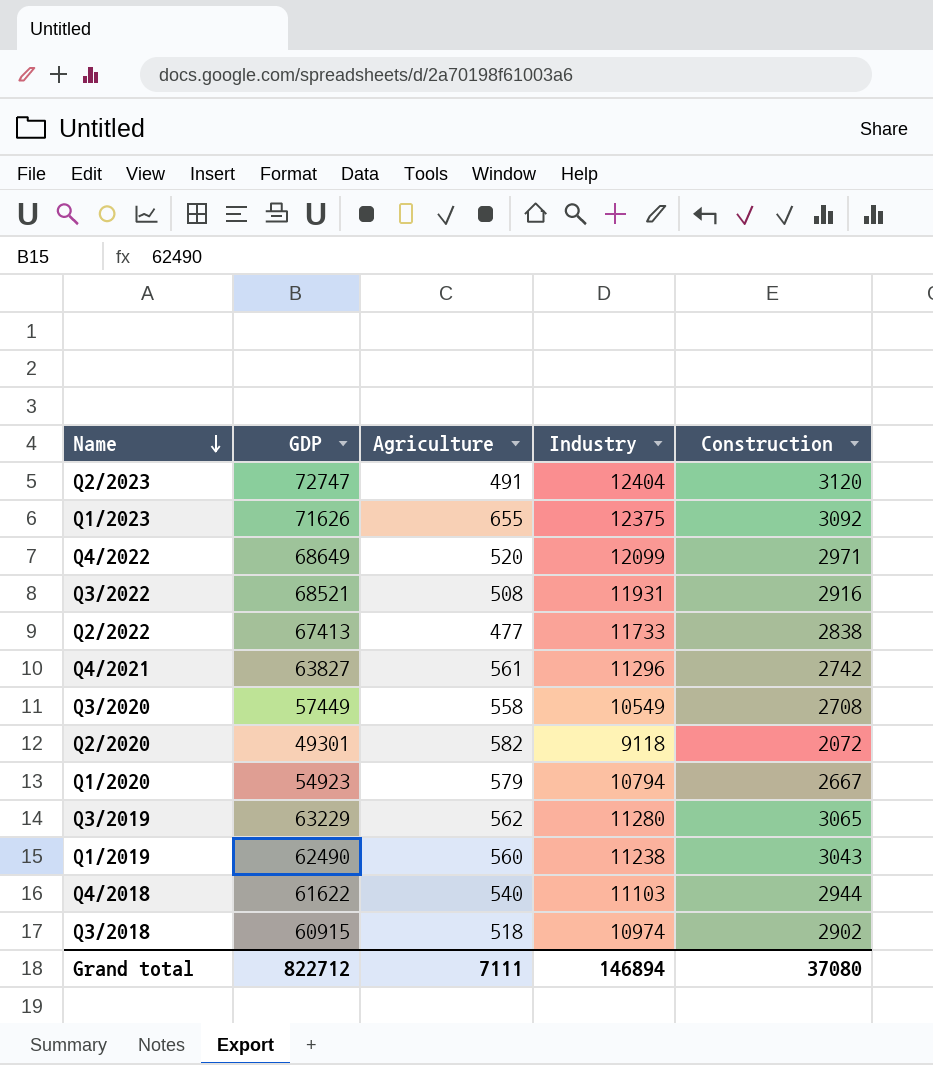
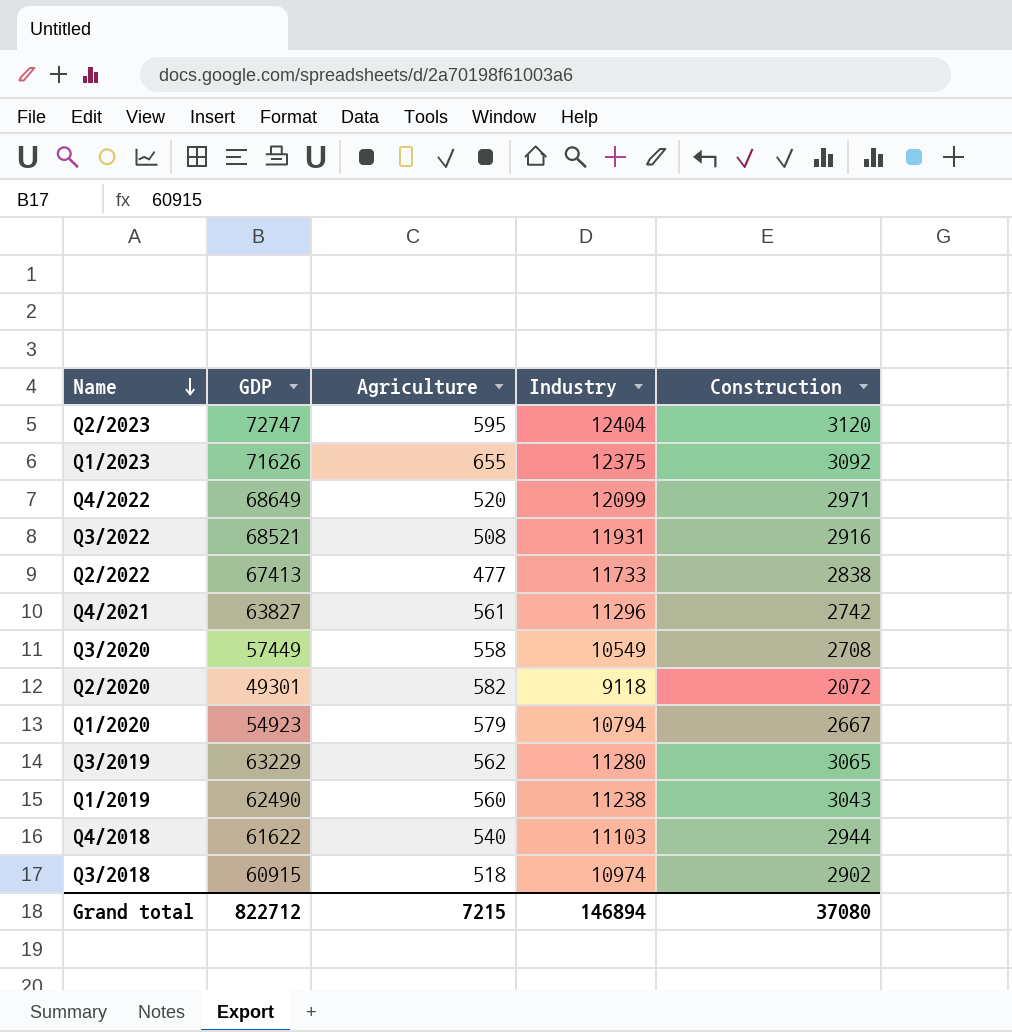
Q2/2023 | Agriculture: 491 -> 595
Grand total | Agriculture: 7111 -> 7215

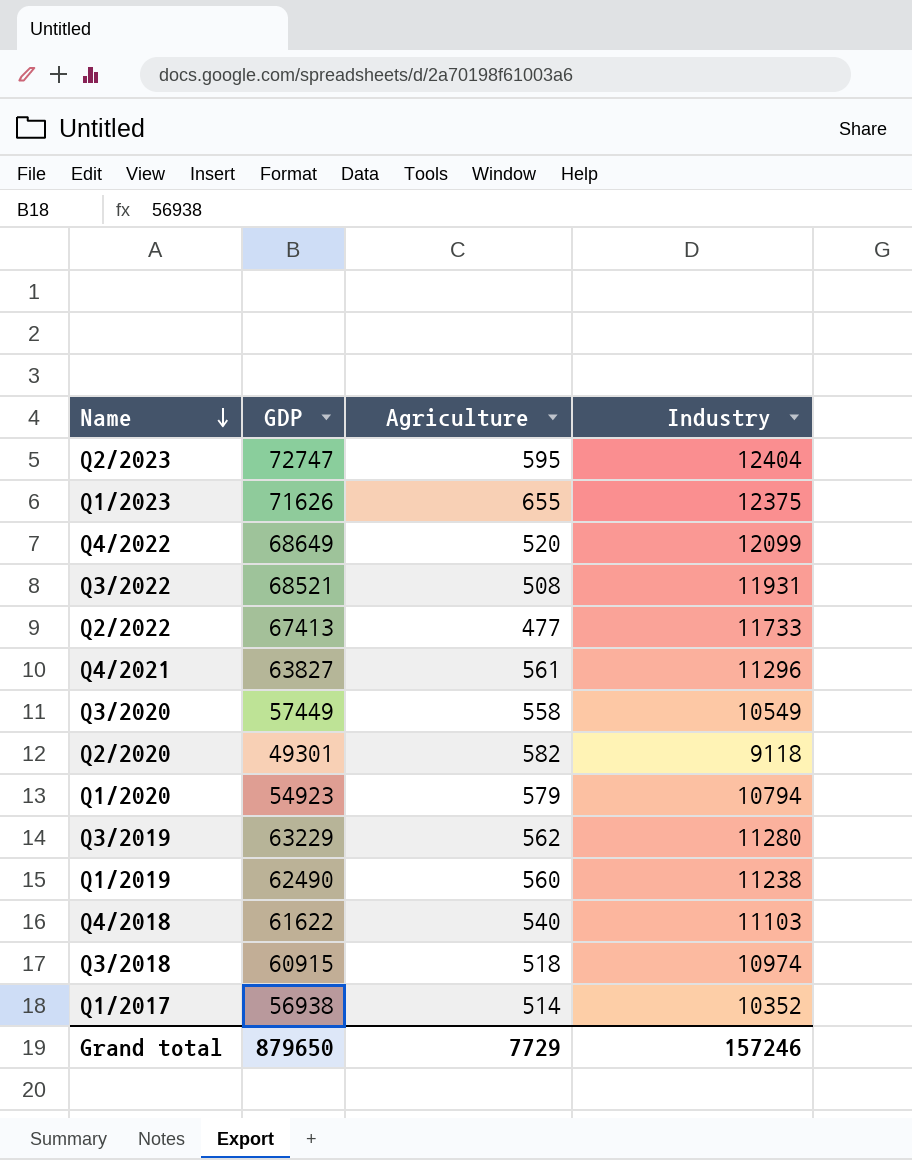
column Construction | position: 5 -> none
row Q1/2017: none -> 56938 | 514 | 10352
Grand total | GDP: 822712 -> 879650
Grand total | Agriculture: 7215 -> 7729
Grand total | Industry: 146894 -> 157246

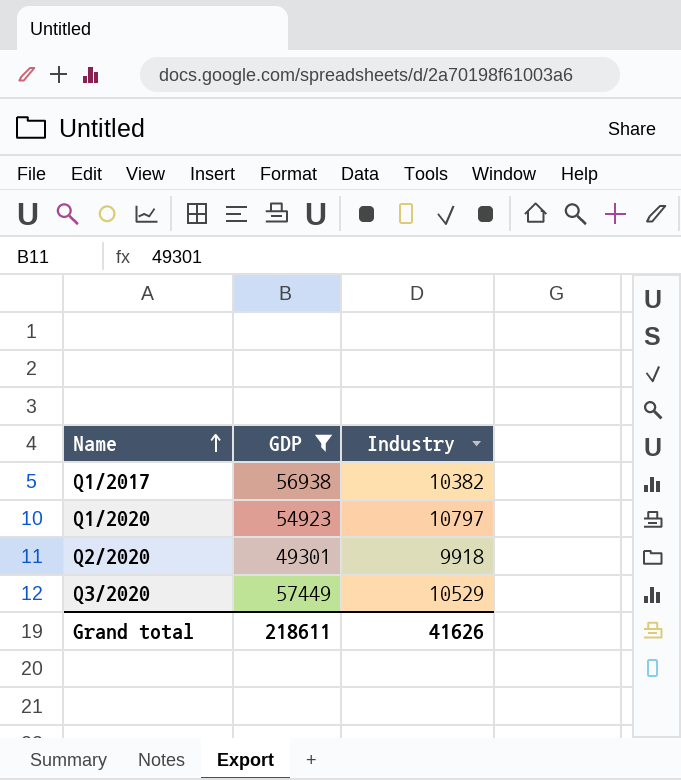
filter: none -> GDP <= 57449
row order: Name descending -> Name ascending
column Agriculture | position: 3 -> none
Q1/2017 | Industry: 10352 -> 10382
Q1/2020 | Industry: 10794 -> 10797
Q2/2020 | Industry: 9118 -> 9918
Q3/2020 | Industry: 10549 -> 10529
Grand total | GDP: 879650 -> 218611
Grand total | Industry: 157246 -> 41626

